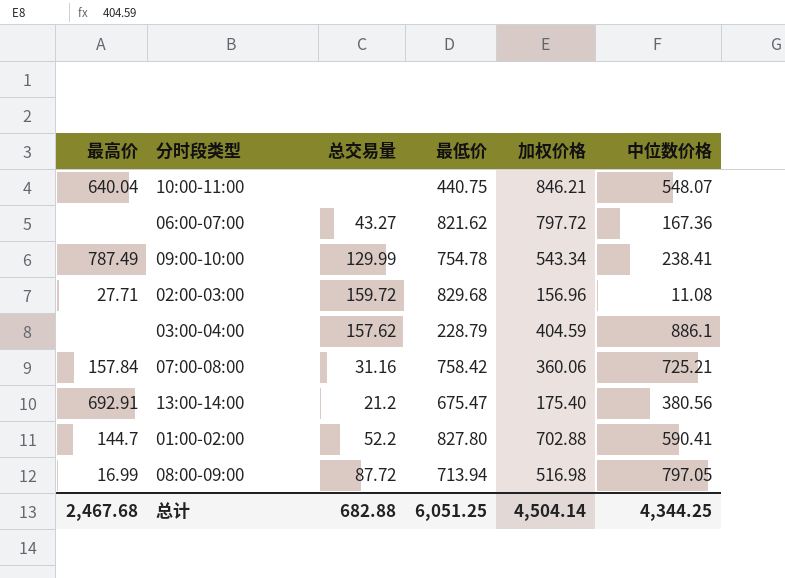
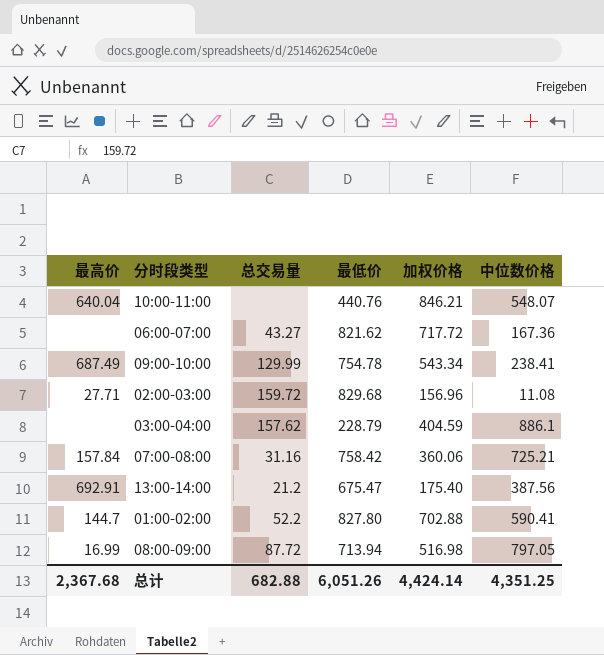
10:00-11:00 | 最低价: 440.75 -> 440.76
06:00-07:00 | 加权价格: 797.72 -> 717.72
09:00-10:00 | 最高价: 787.49 -> 687.49
13:00-14:00 | 中位数价格: 380.56 -> 387.56
总计 | 最高价: 2,467.68 -> 2,367.68
总计 | 最低价: 6,051.25 -> 6,051.26
总计 | 加权价格: 4,504.14 -> 4,424.14
总计 | 中位数价格: 4,344.25 -> 4,351.25

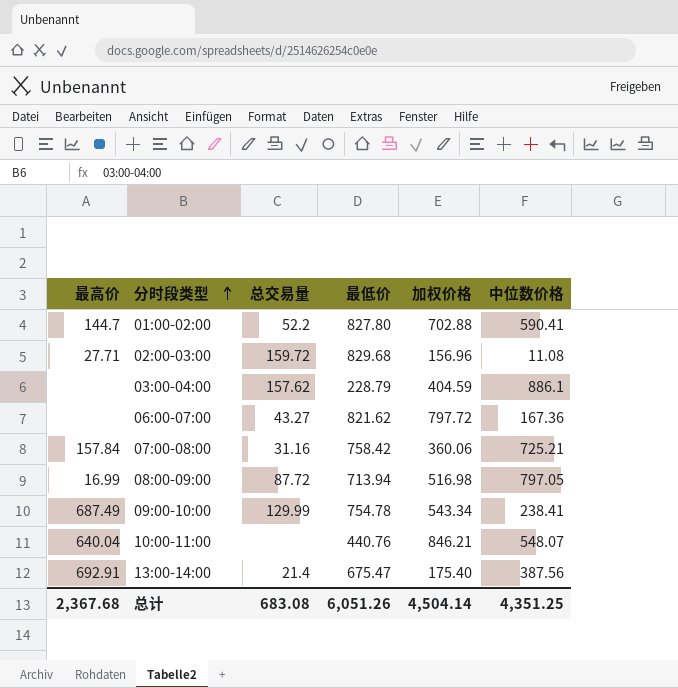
row order: none -> 分时段类型 ascending
06:00-07:00 | 加权价格: 717.72 -> 797.72
13:00-14:00 | 总交易量: 21.2 -> 21.4
总计 | 总交易量: 682.88 -> 683.08
总计 | 加权价格: 4,424.14 -> 4,504.14

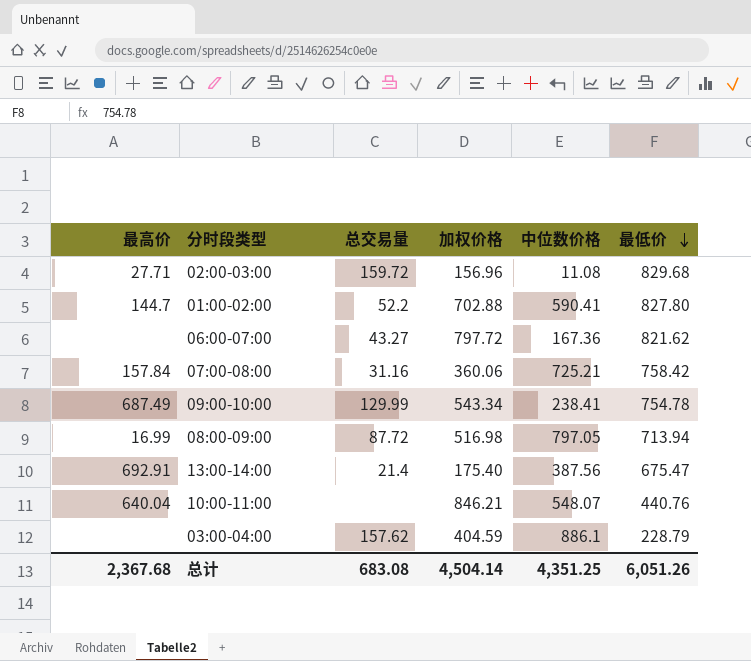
row order: 分时段类型 ascending -> 最低价 descending
column 最低价 | position: 4 -> 6

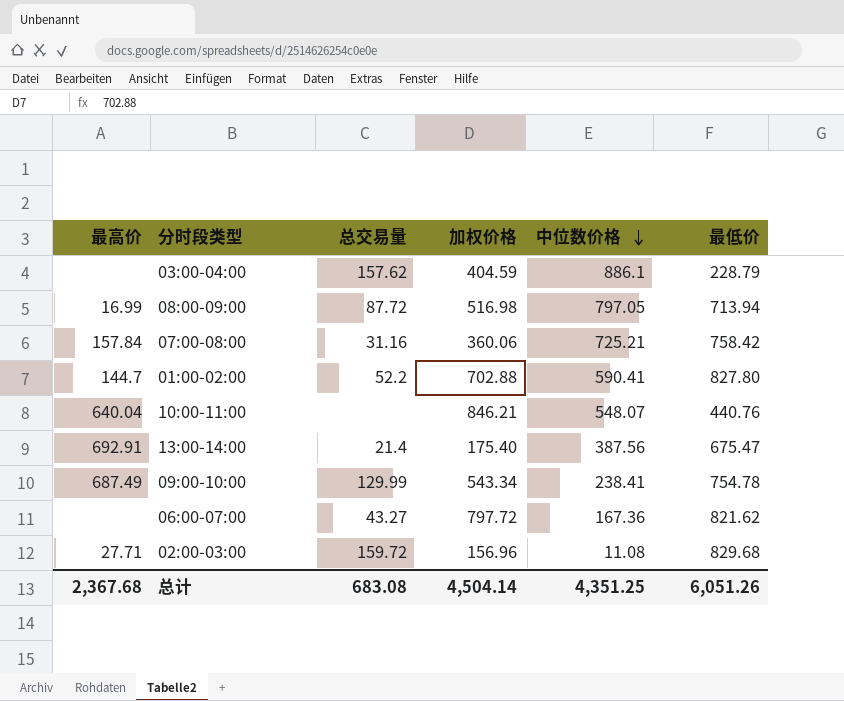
row order: 最低价 descending -> 中位数价格 descending

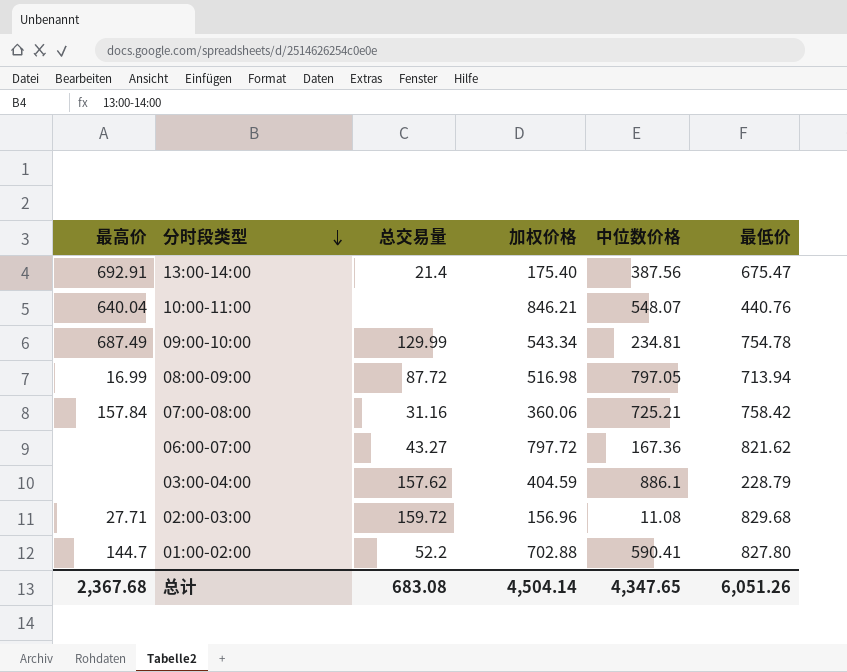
row order: 中位数价格 descending -> 分时段类型 descending
09:00-10:00 | 中位数价格: 238.41 -> 234.81
总计 | 中位数价格: 4,351.25 -> 4,347.65

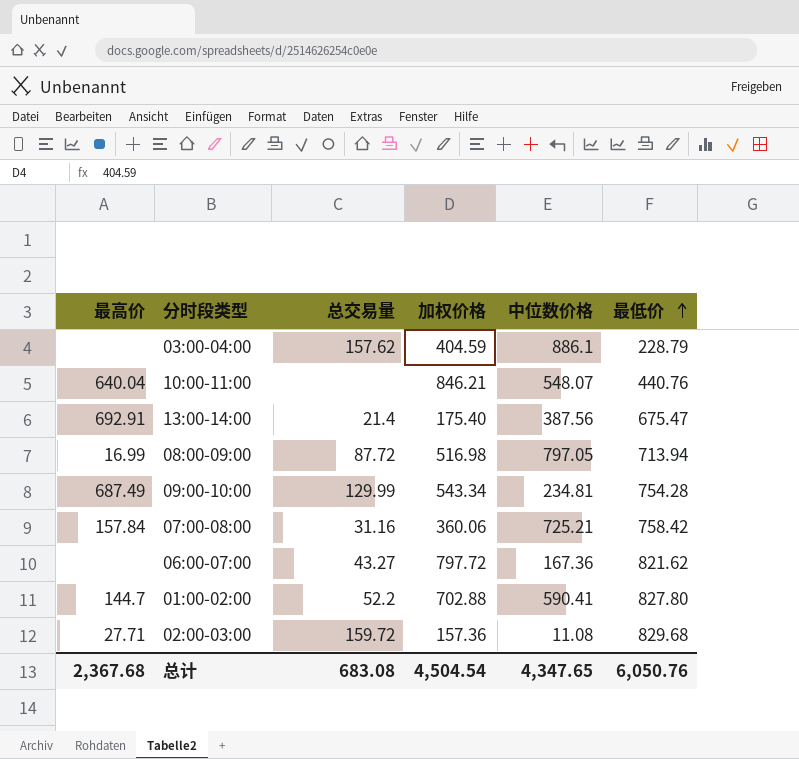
row order: 分时段类型 descending -> 最低价 ascending
09:00-10:00 | 最低价: 754.78 -> 754.28
02:00-03:00 | 加权价格: 156.96 -> 157.36
总计 | 加权价格: 4,504.14 -> 4,504.54
总计 | 最低价: 6,051.26 -> 6,050.76

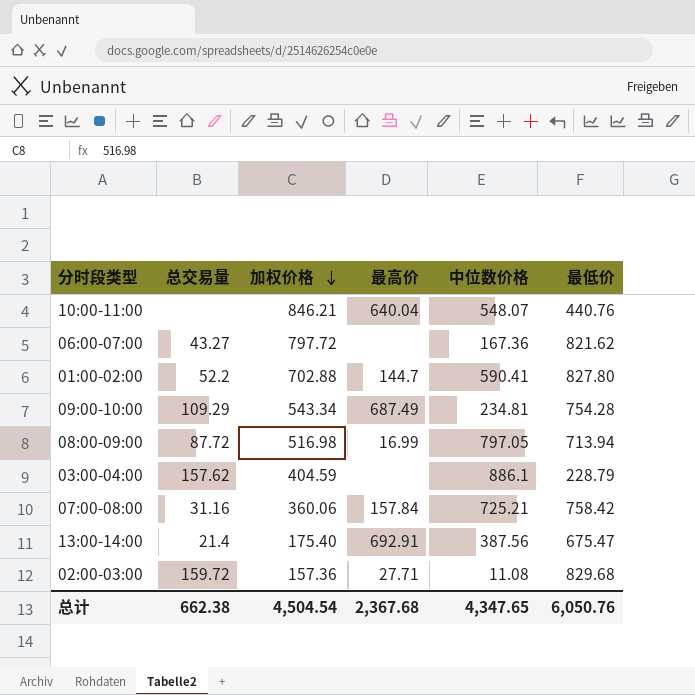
row order: 最低价 ascending -> 加权价格 descending
column 最高价 | position: 1 -> 4
09:00-10:00 | 总交易量: 129.99 -> 109.29
总计 | 总交易量: 683.08 -> 662.38

